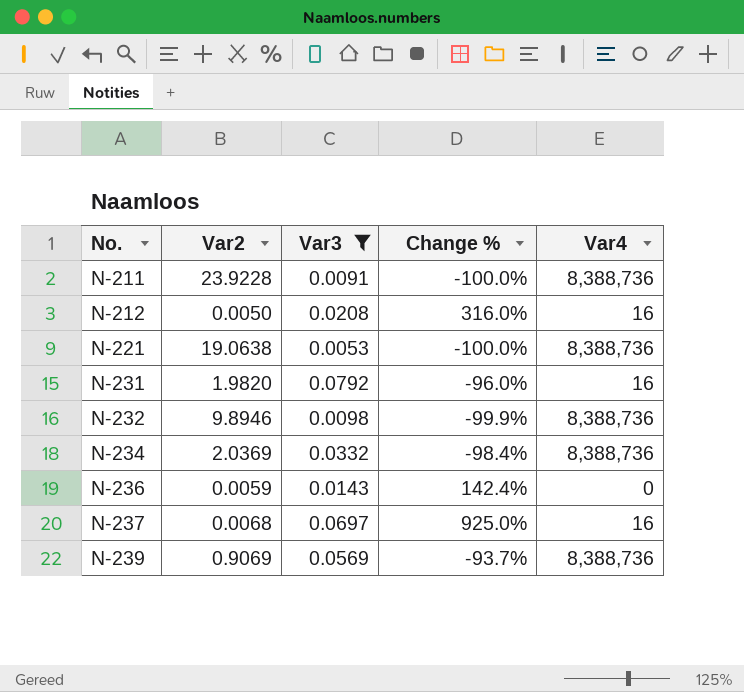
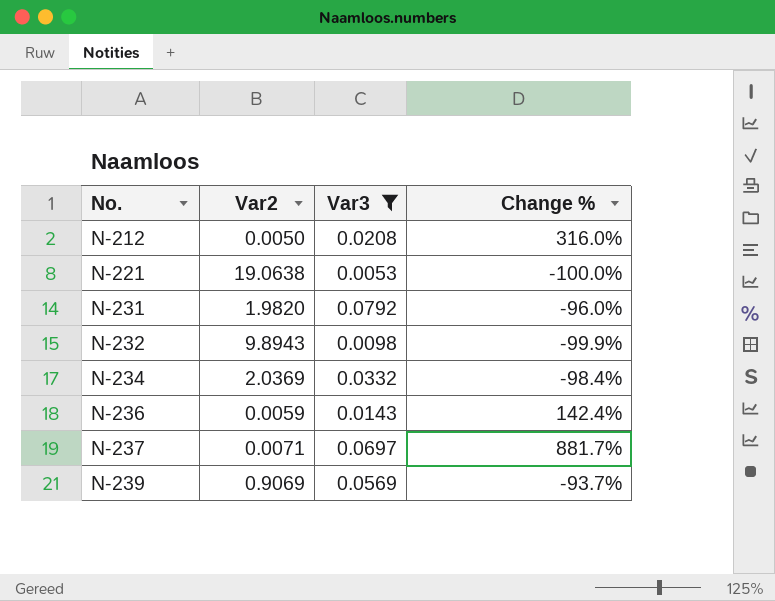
column Var4 | position: 5 -> none
row N-211: 23.9228 | 0.0091 | -100.0% | 8,388,736 -> none
N-232 | Var2: 9.8946 -> 9.8943
N-237 | Var2: 0.0068 -> 0.0071
N-237 | Change %: 925.0% -> 881.7%

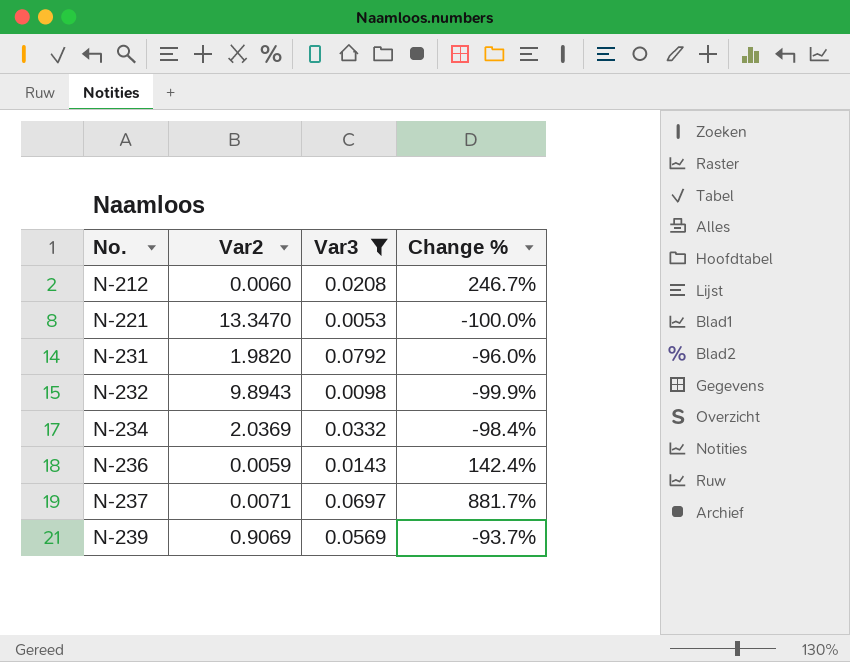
N-212 | Var2: 0.0050 -> 0.0060
N-212 | Change %: 316.0% -> 246.7%
N-221 | Var2: 19.0638 -> 13.3470

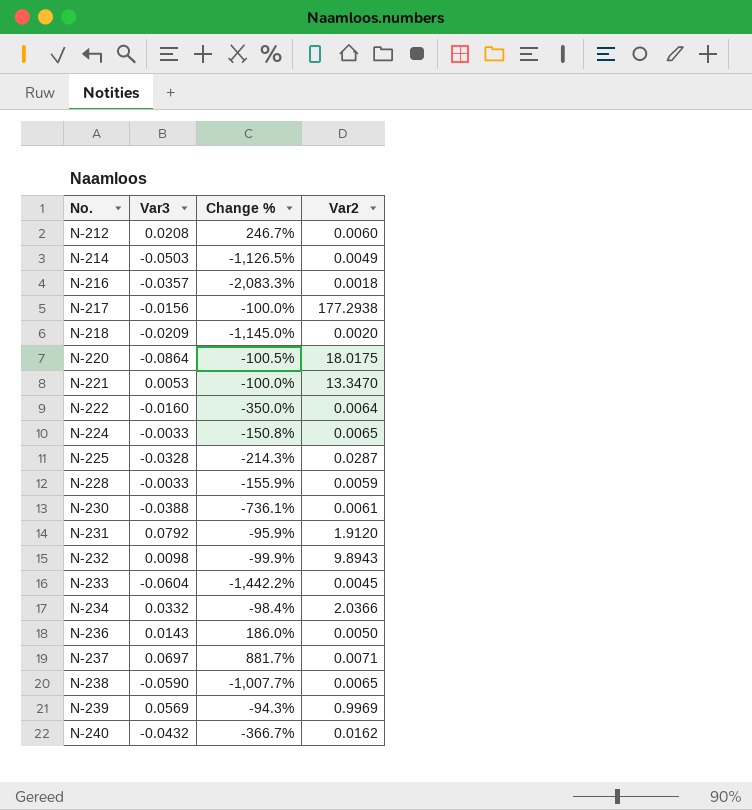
filter: Var3 >= 0.0053 -> none
column Var2 | position: 2 -> 4
N-231 | Change %: -96.0% -> -95.9%
N-231 | Var2: 1.9820 -> 1.9120
N-234 | Var2: 2.0369 -> 2.0366
N-236 | Change %: 142.4% -> 186.0%
N-236 | Var2: 0.0059 -> 0.0050
N-239 | Change %: -93.7% -> -94.3%
N-239 | Var2: 0.9069 -> 0.9969

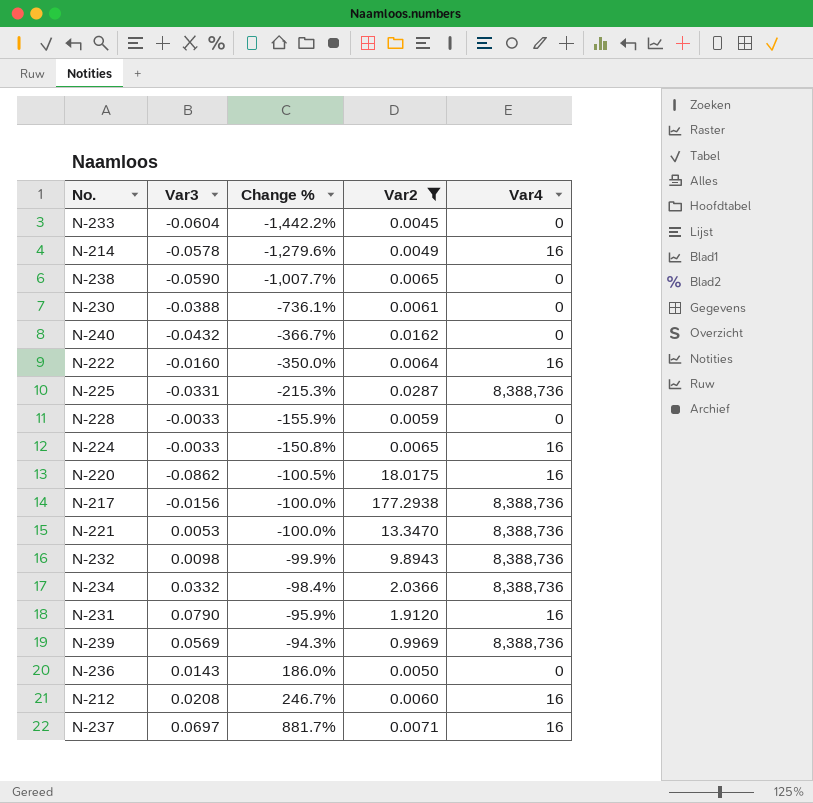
filter: none -> Var2 >= 0.0045
row order: No. ascending -> Change % ascending
column Var4 | position: none -> 5
N-214 | Var3: -0.0503 -> -0.0578
N-214 | Change %: -1,126.5% -> -1,279.6%
N-225 | Var3: -0.0328 -> -0.0331
N-225 | Change %: -214.3% -> -215.3%
N-220 | Var3: -0.0864 -> -0.0862
N-231 | Var3: 0.0792 -> 0.0790

